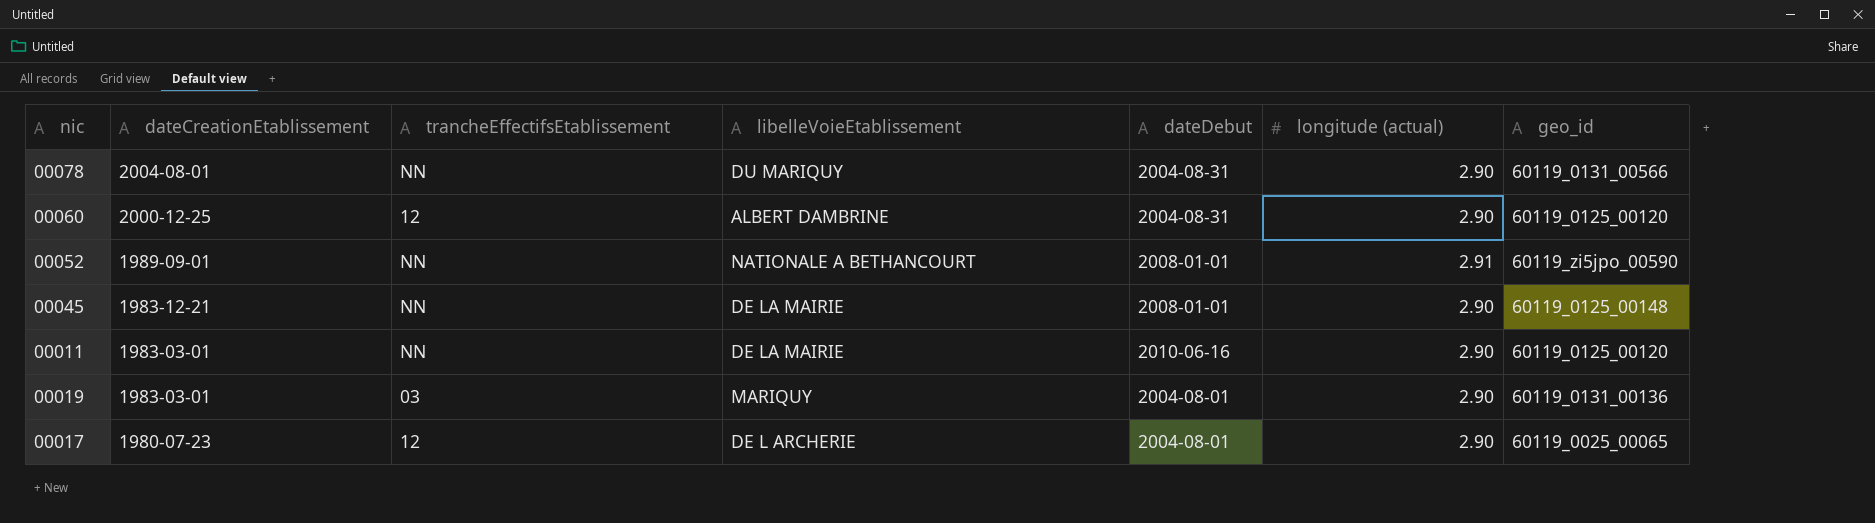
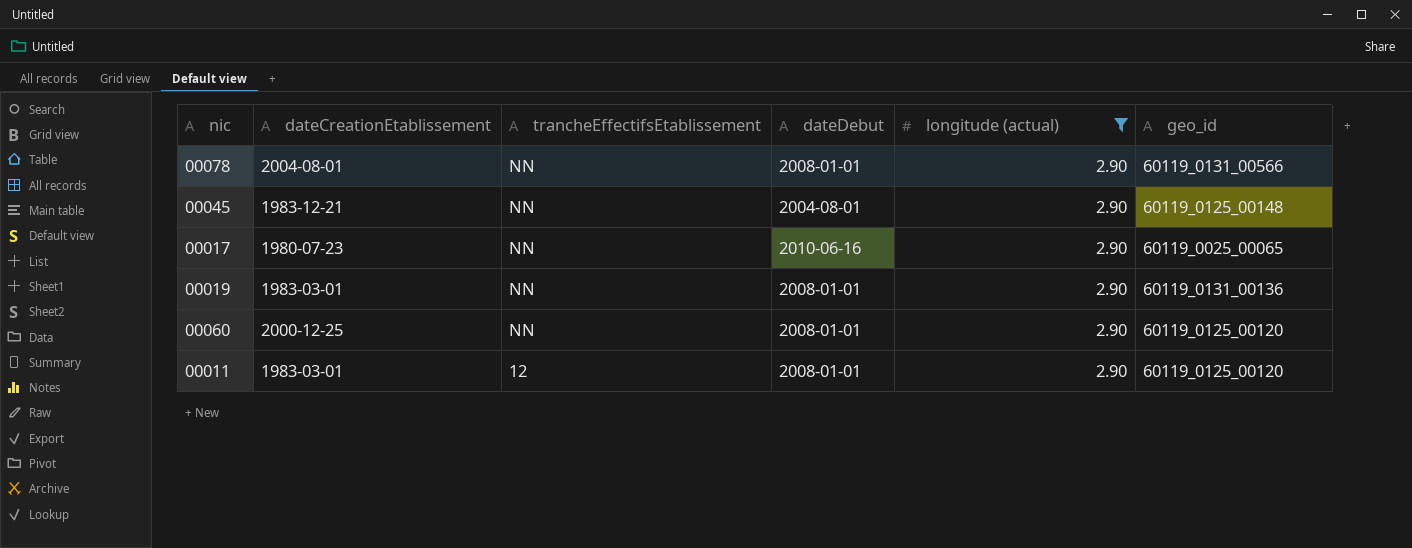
filter: none -> longitude (actual) = 2.90
row order: dateCreationEtablissement descending -> trancheEffectifsEtablissement descending
column libelleVoieEtablissement | position: 4 -> none
00078 | dateDebut: 2004-08-31 -> 2008-01-01
00045 | dateDebut: 2008-01-01 -> 2004-08-01
00017 | trancheEffectifsEtablissement: 12 -> NN
00017 | dateDebut: 2004-08-01 -> 2010-06-16
00019 | trancheEffectifsEtablissement: 03 -> NN
00019 | dateDebut: 2004-08-01 -> 2008-01-01
00060 | trancheEffectifsEtablissement: 12 -> NN
00060 | dateDebut: 2004-08-31 -> 2008-01-01
00011 | trancheEffectifsEtablissement: NN -> 12
00011 | dateDebut: 2010-06-16 -> 2008-01-01

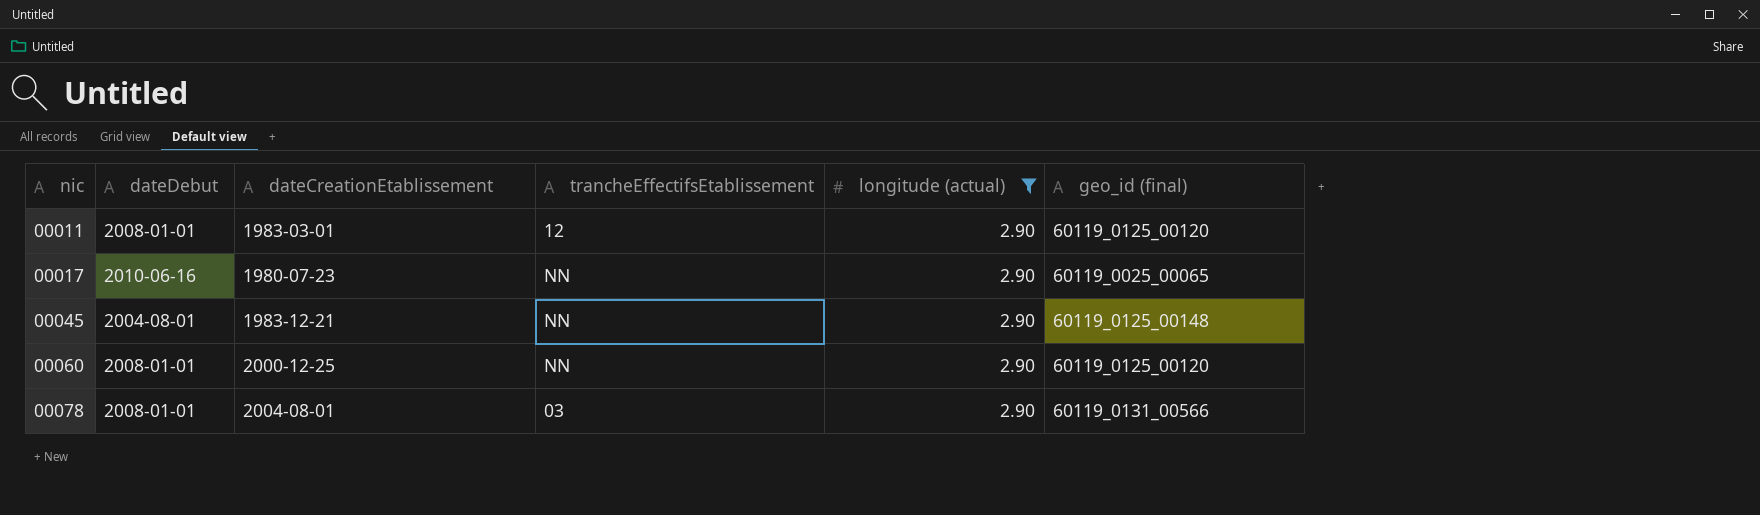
row order: trancheEffectifsEtablissement descending -> nic ascending
column dateDebut | position: 4 -> 2
column name: geo_id -> geo_id (final)
row 00019: 1983-03-01 | NN | 2008-01-01 | 2.90 | 60119_0131_00136 -> none
00078 | trancheEffectifsEtablissement: NN -> 03

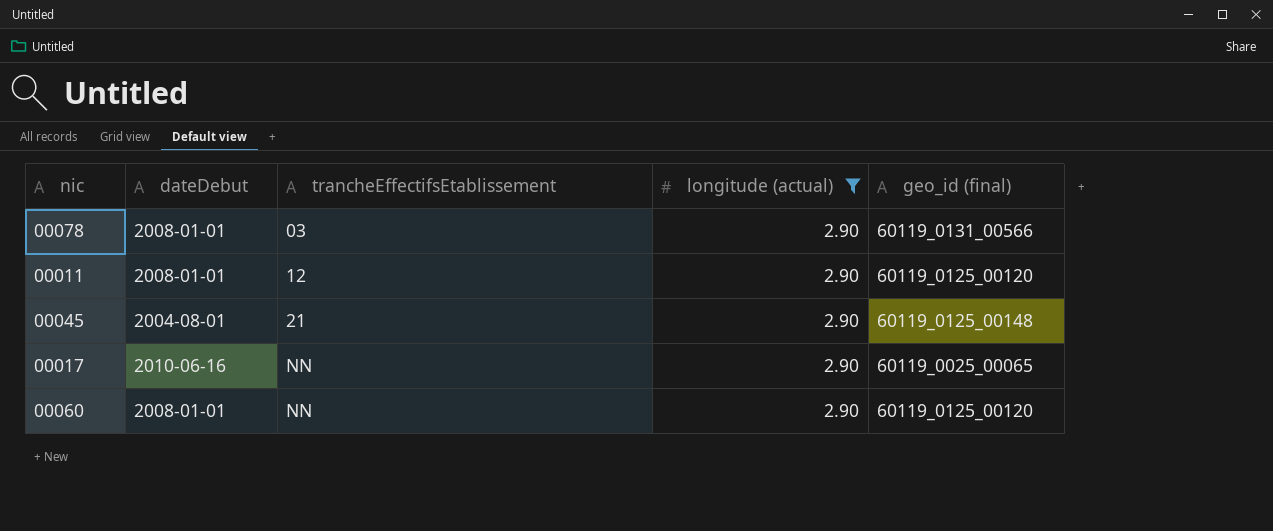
row order: nic ascending -> trancheEffectifsEtablissement ascending
column dateCreationEtablissement | position: 3 -> none
00045 | trancheEffectifsEtablissement: NN -> 21

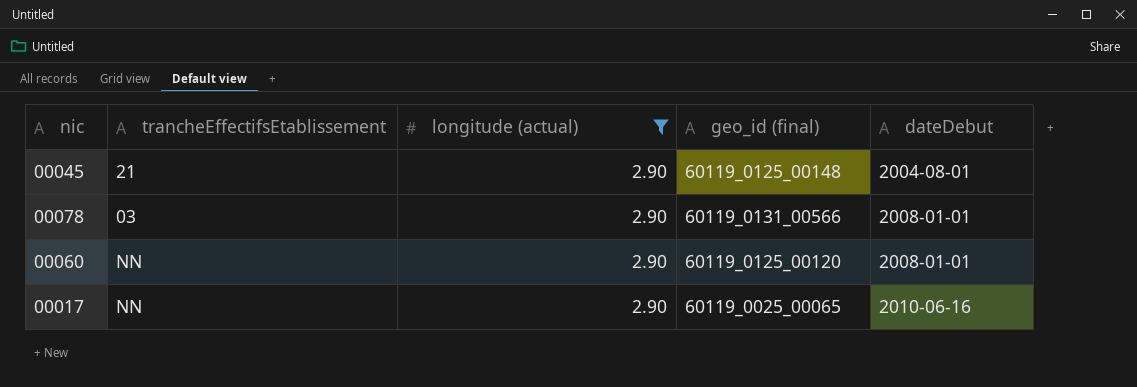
row order: trancheEffectifsEtablissement ascending -> dateDebut ascending
column dateDebut | position: 2 -> 5
row 00011: 2008-01-01 | 12 | 2.90 | 60119_0125_00120 -> none

